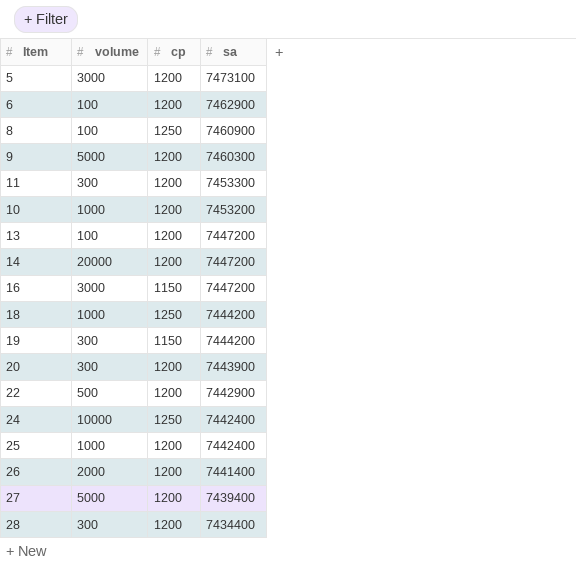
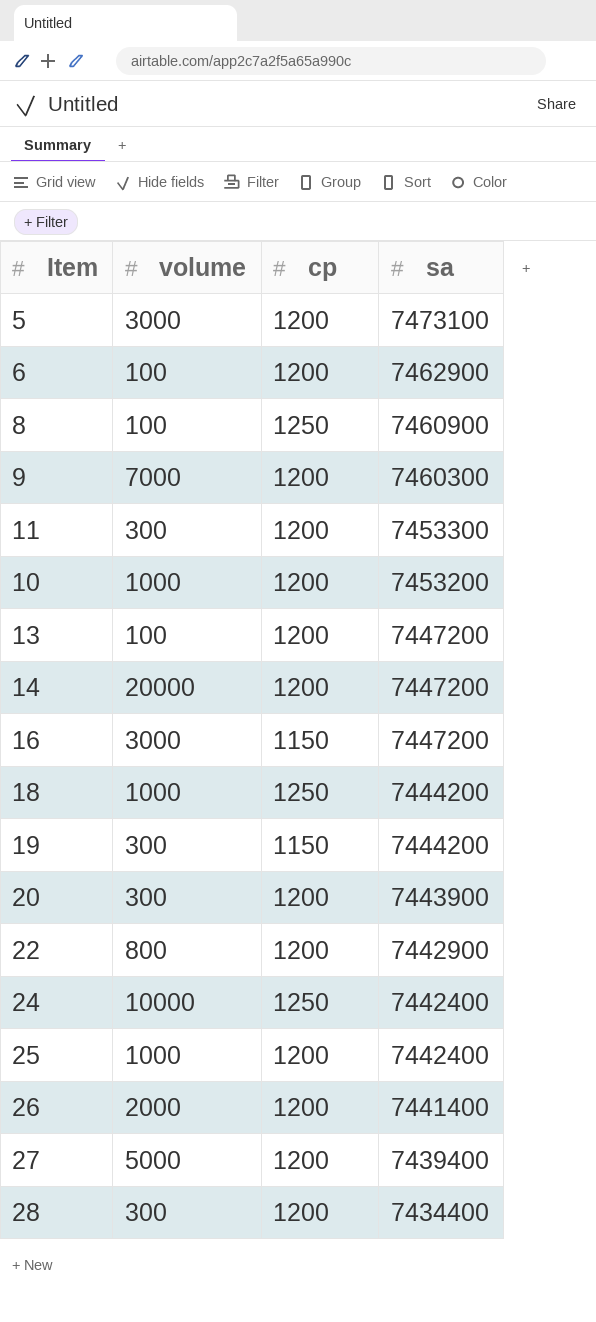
9 | volume: 5000 -> 7000
22 | volume: 500 -> 800

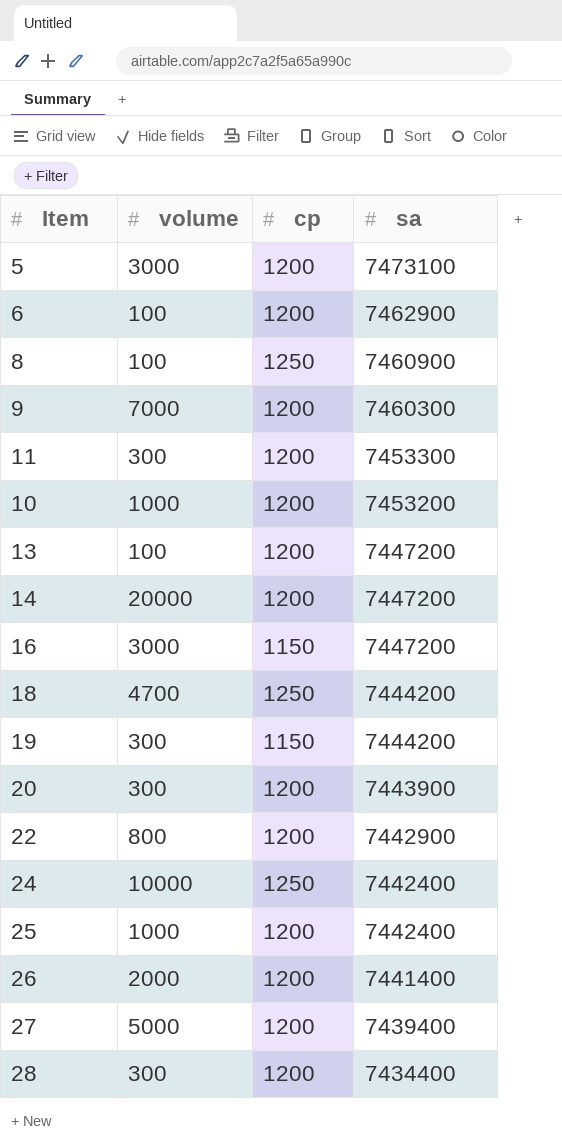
18 | volume: 1000 -> 4700

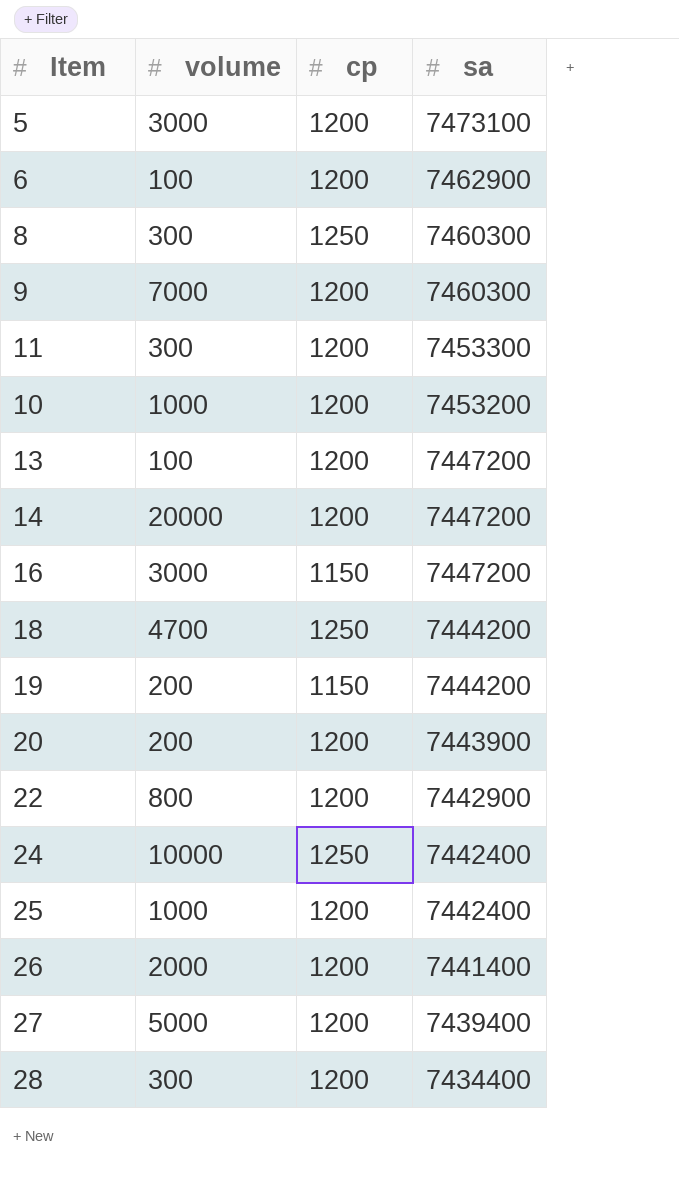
8 | volume: 100 -> 300
8 | sa: 7460900 -> 7460300
19 | volume: 300 -> 200
20 | volume: 300 -> 200

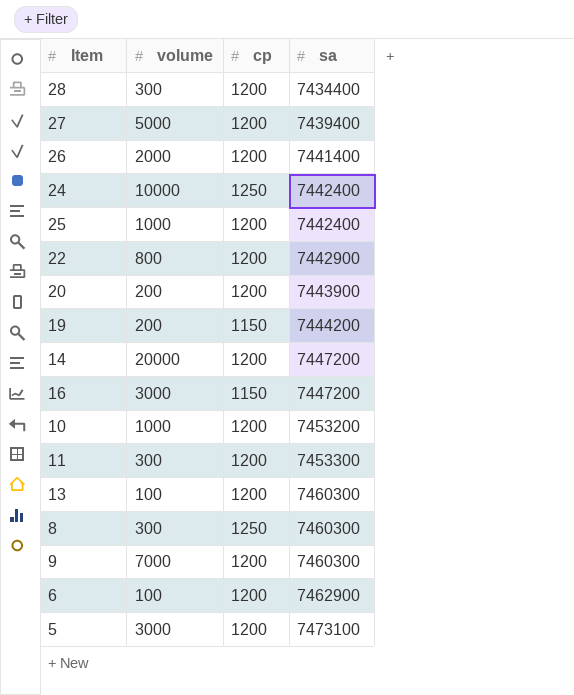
row order: sa descending -> sa ascending
row 18: 4700 | 1250 | 7444200 -> none
13 | sa: 7447200 -> 7460300

